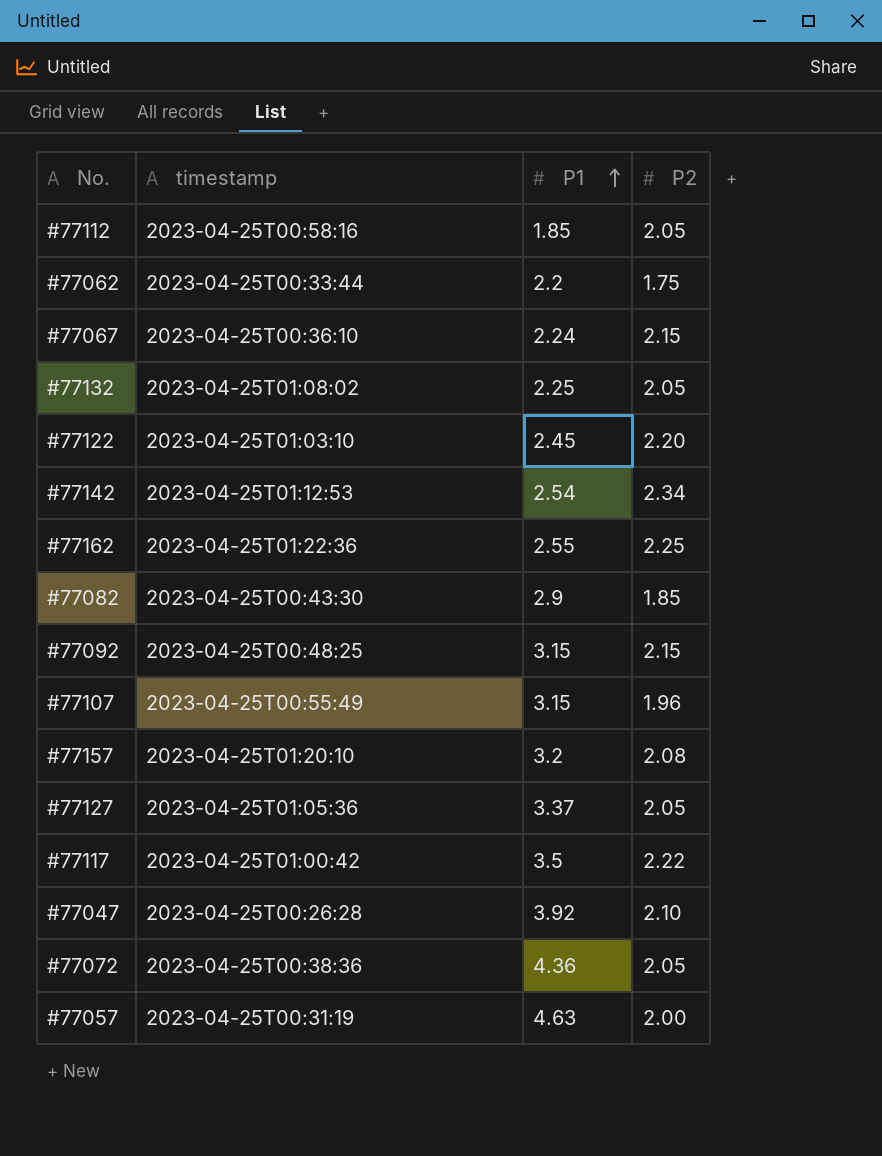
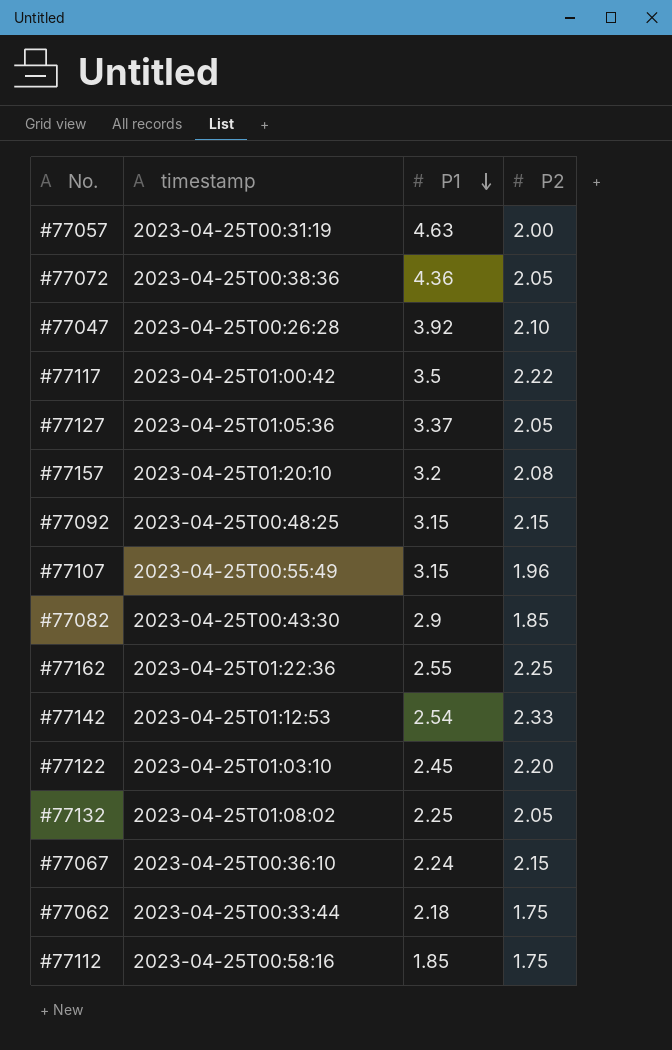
row order: P1 ascending -> P1 descending
#77142 | P2: 2.34 -> 2.33
#77062 | P1: 2.2 -> 2.18
#77112 | P2: 2.05 -> 1.75

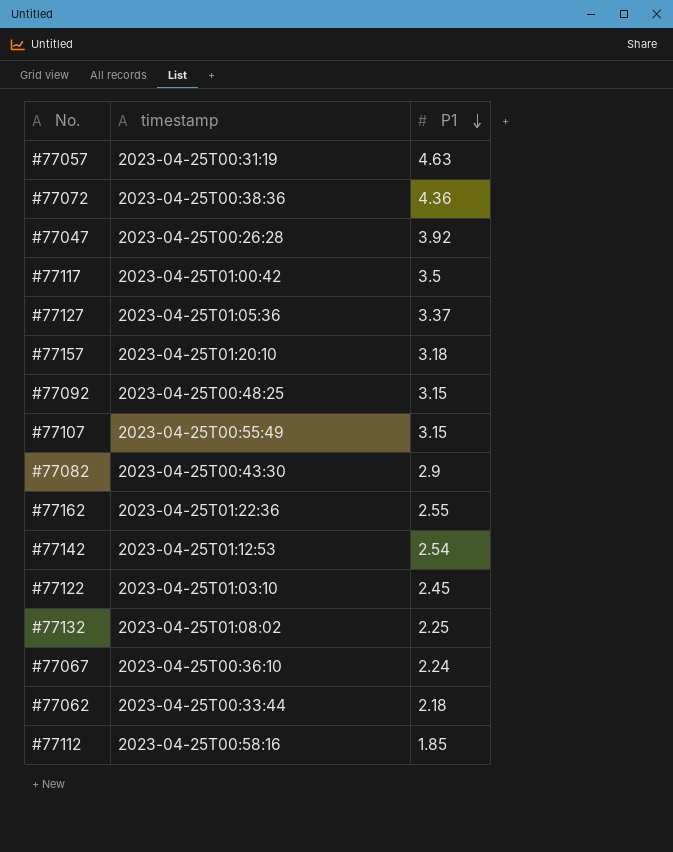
column P2 | position: 4 -> none
#77157 | P1: 3.2 -> 3.18

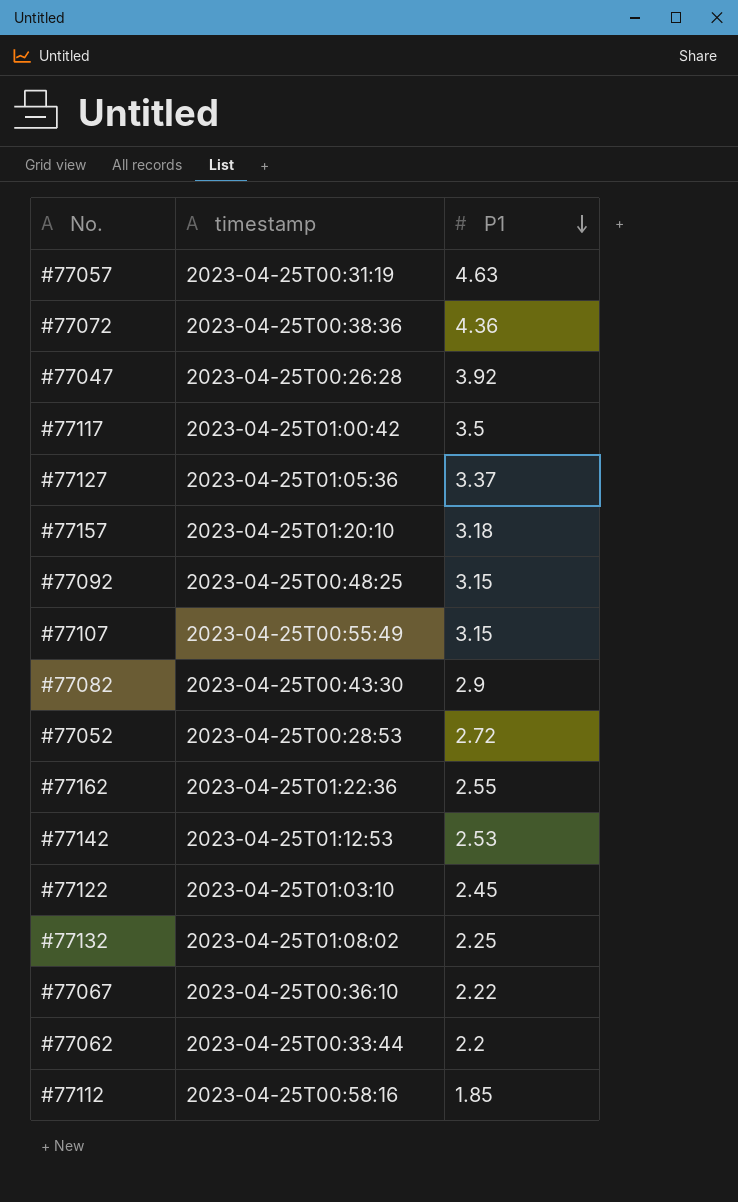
row #77052: none -> 2023-04-25T00:28:53 | 2.72
#77142 | P1: 2.54 -> 2.53
#77067 | P1: 2.24 -> 2.22
#77062 | P1: 2.18 -> 2.2

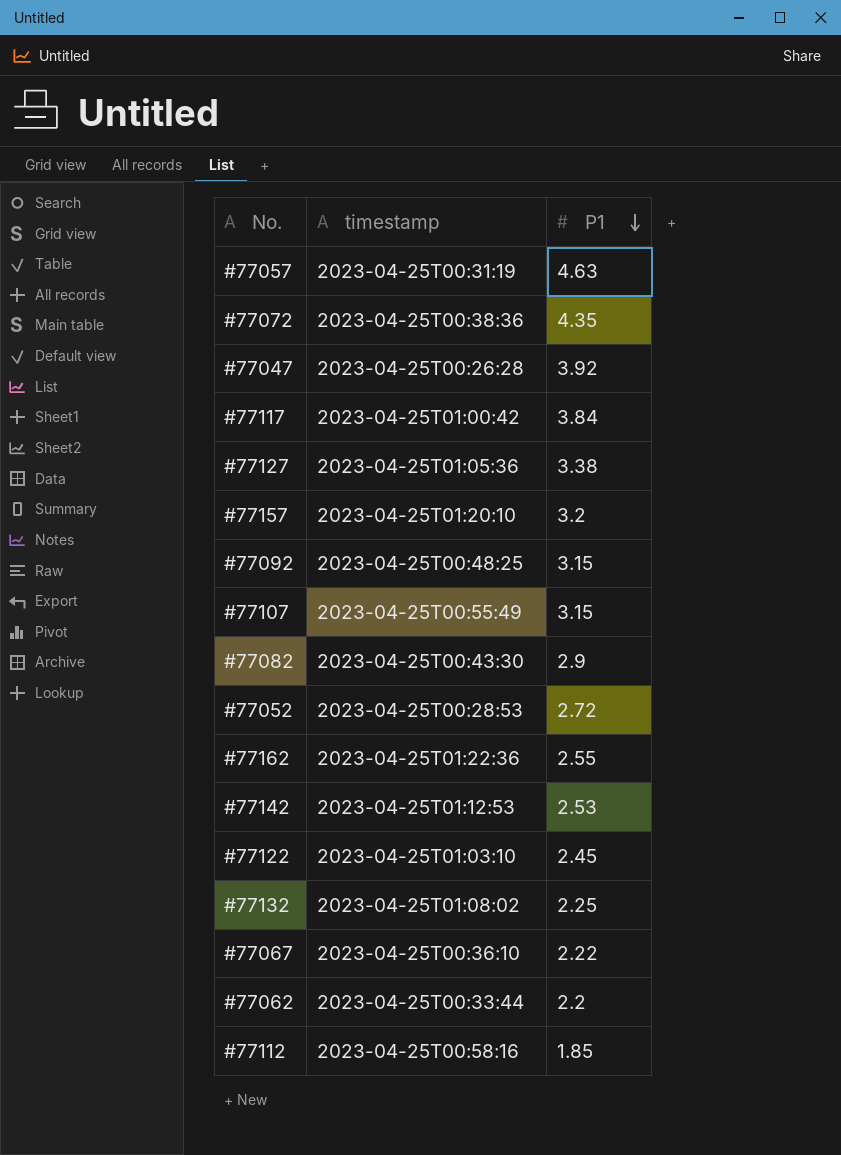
#77072 | P1: 4.36 -> 4.35
#77117 | P1: 3.5 -> 3.84
#77127 | P1: 3.37 -> 3.38
#77157 | P1: 3.18 -> 3.2

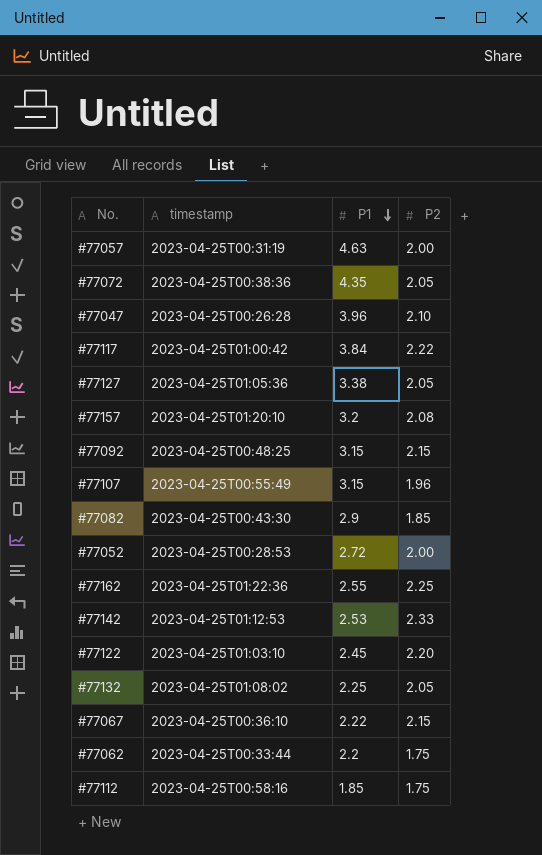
column P2 | position: none -> 4
#77047 | P1: 3.92 -> 3.96

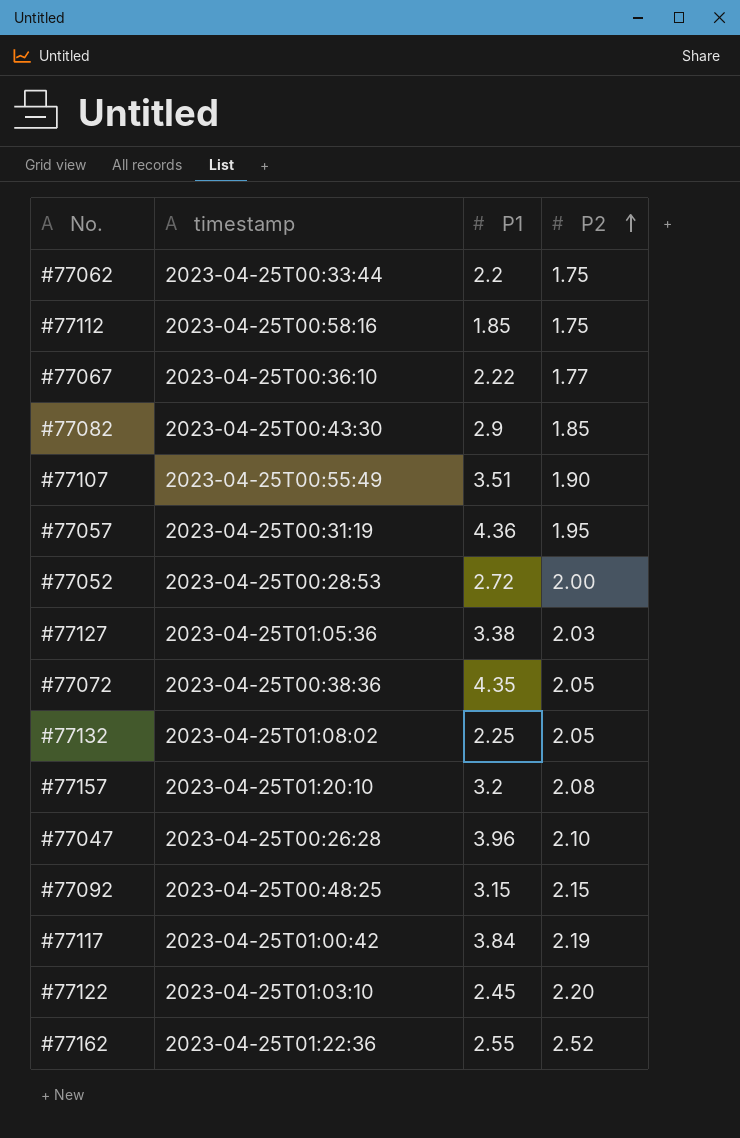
row order: P1 descending -> P2 ascending
row #77142: 2023-04-25T01:12:53 | 2.53 | 2.33 -> none
#77067 | P2: 2.15 -> 1.77
#77107 | P1: 3.15 -> 3.51
#77107 | P2: 1.96 -> 1.90
#77057 | P1: 4.63 -> 4.36
#77057 | P2: 2.00 -> 1.95
#77127 | P2: 2.05 -> 2.03
#77117 | P2: 2.22 -> 2.19
#77162 | P2: 2.25 -> 2.52

